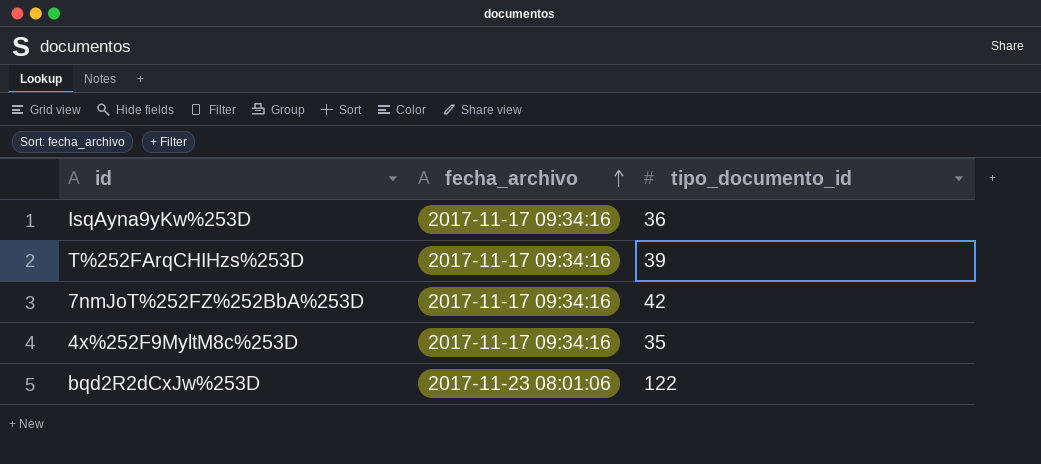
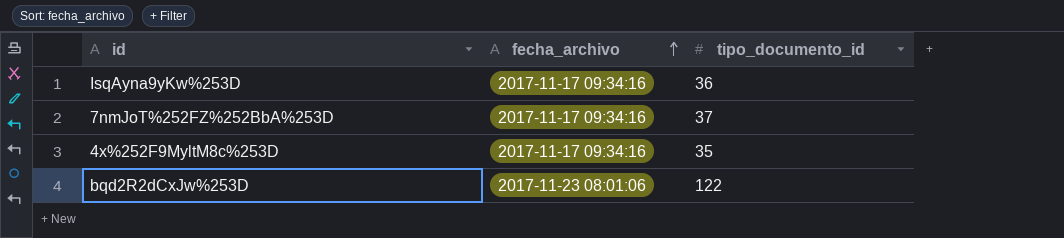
row T%252FArqCHIHzs%253D: 2017-11-17 09:34:16 | 39 -> none
7nmJoT%252FZ%252BbA%253D | tipo_documento_id: 42 -> 37

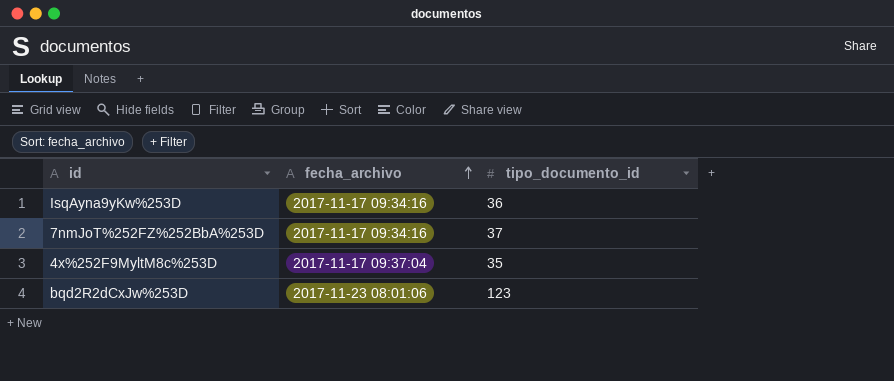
4x%252F9MyltM8c%253D | fecha_archivo: 2017-11-17 09:34:16 -> 2017-11-17 09:37:04
bqd2R2dCxJw%253D | tipo_documento_id: 122 -> 123

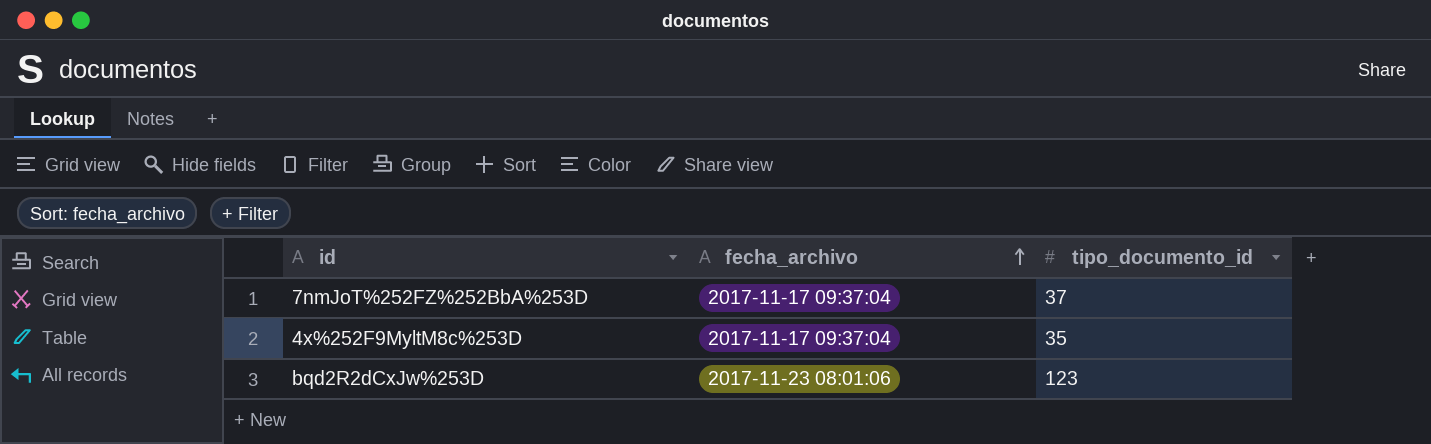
row IsqAyna9yKw%253D: 2017-11-17 09:34:16 | 36 -> none
7nmJoT%252FZ%252BbA%253D | fecha_archivo: 2017-11-17 09:34:16 -> 2017-11-17 09:37:04

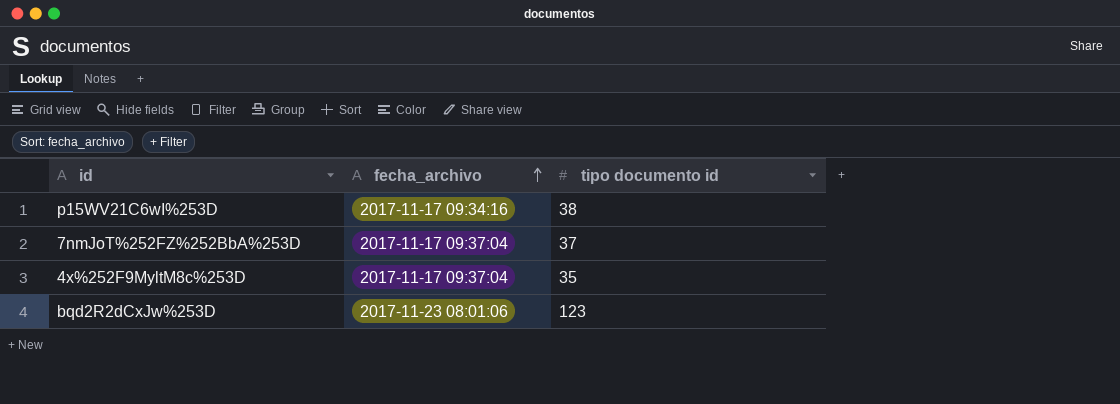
column name: tipo_documento_id -> tipo documento id
row p15WV21C6wI%253D: none -> 2017-11-17 09:34:16 | 38

